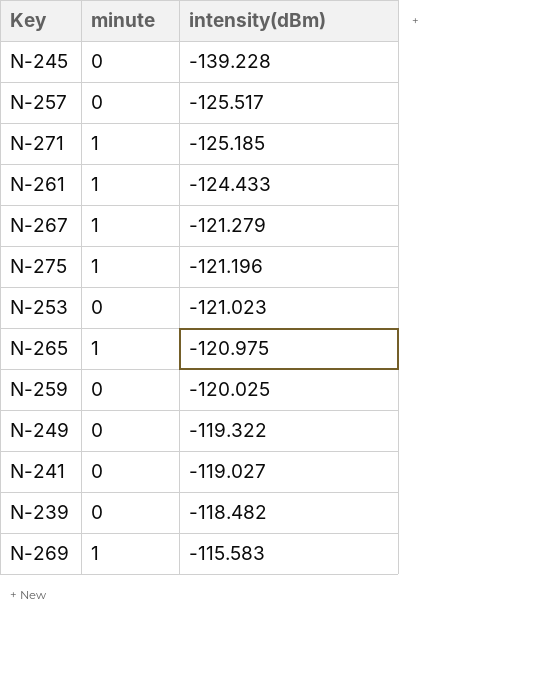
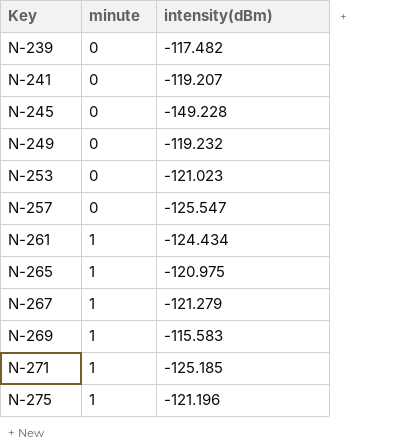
row order: intensity(dBm) ascending -> Key ascending
row N-259: 0 | -120.025 -> none
N-239 | intensity(dBm): -118.482 -> -117.482
N-241 | intensity(dBm): -119.027 -> -119.207
N-245 | intensity(dBm): -139.228 -> -149.228
N-249 | intensity(dBm): -119.322 -> -119.232
N-257 | intensity(dBm): -125.517 -> -125.547
N-261 | intensity(dBm): -124.433 -> -124.434

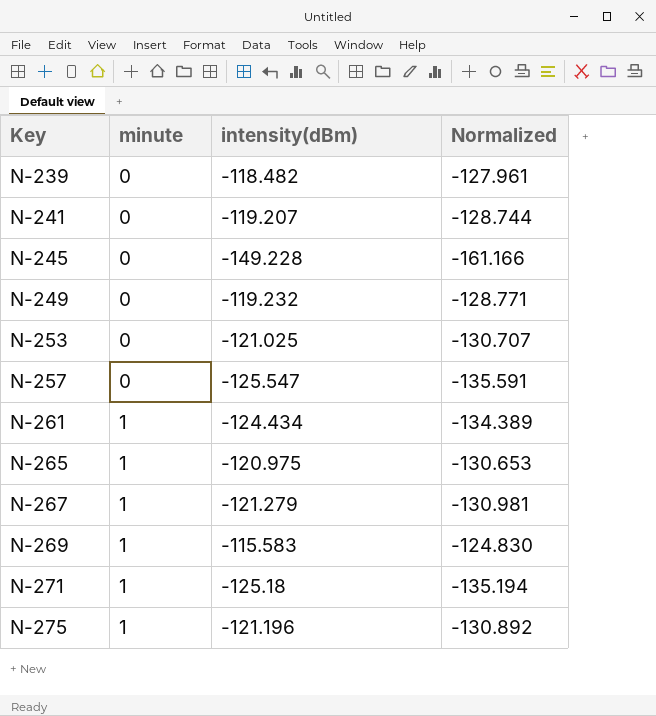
column Normalized | formula: none -> [intensity(dBm)] * 1.08
N-239 | intensity(dBm): -117.482 -> -118.482
N-253 | intensity(dBm): -121.023 -> -121.025
N-271 | intensity(dBm): -125.185 -> -125.18

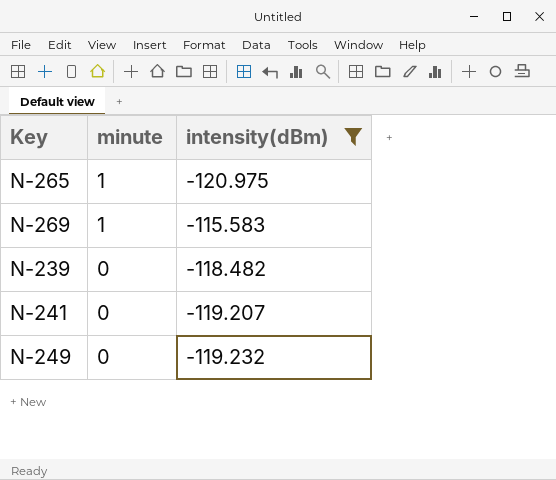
filter: none -> intensity(dBm) >= -120.975
row order: Key ascending -> minute descending
column Normalized | formula: [intensity(dBm)] * 1.08 -> none

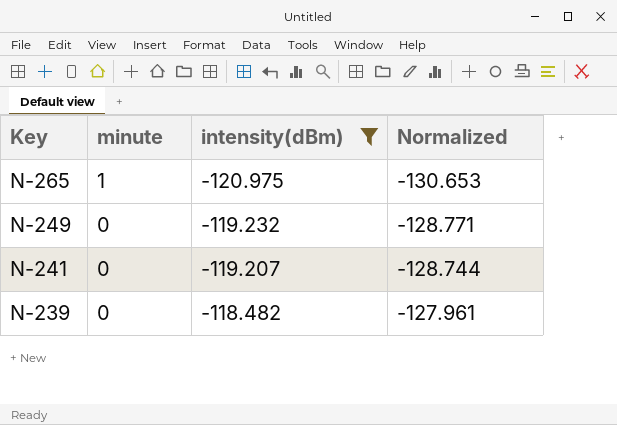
row order: minute descending -> Key descending
column Normalized | formula: none -> [intensity(dBm)] * 1.08
row N-269: 1 | -115.583 -> none

